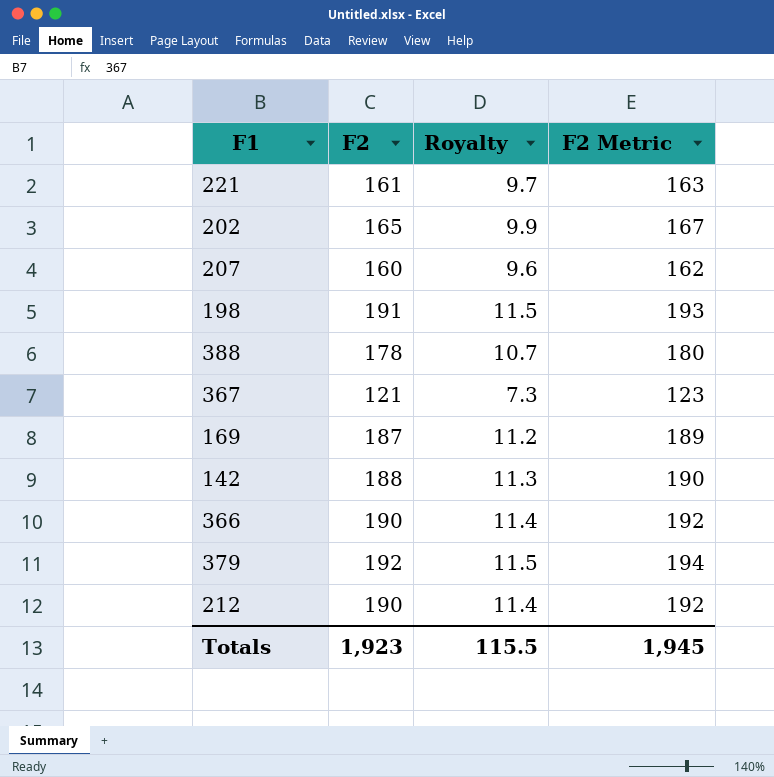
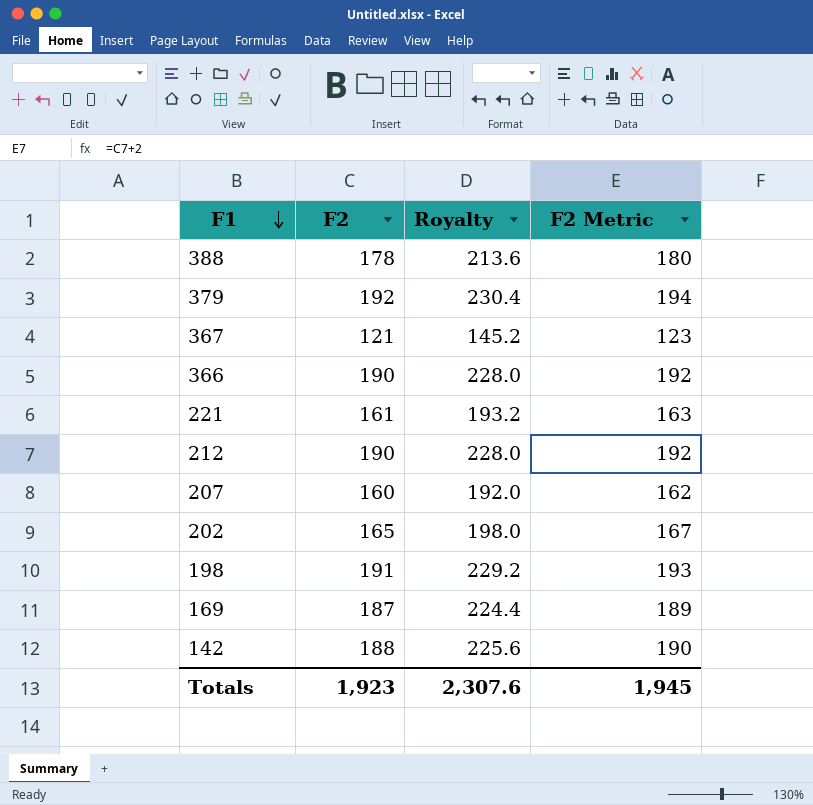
row order: none -> F1 descending
column Royalty | formula: [F2] * 0.06 -> [F2] * 1.2
Totals | Royalty: 115.5 -> 2,307.6

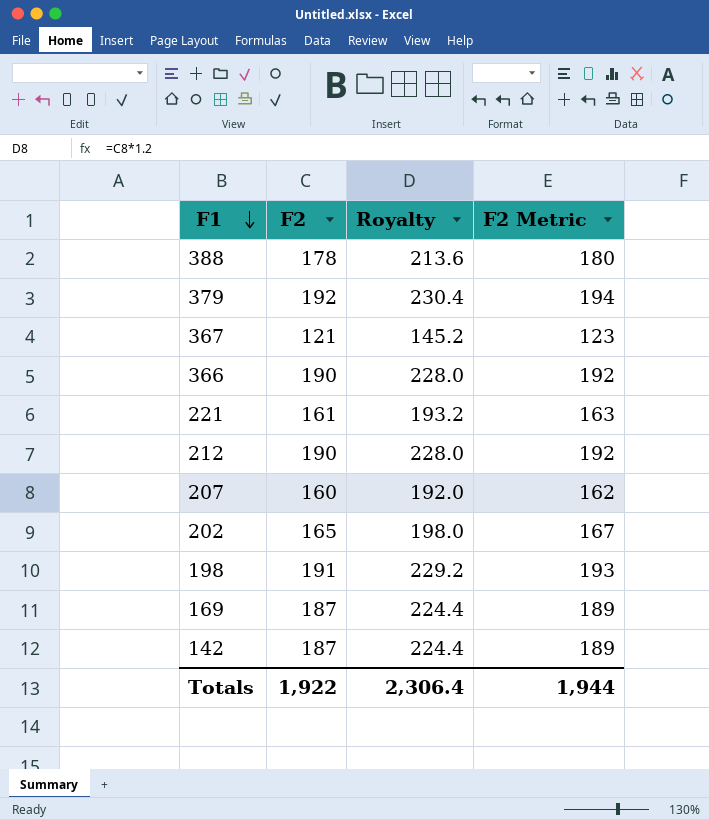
142 | F2: 188 -> 187
142 | Royalty: 225.6 -> 224.4
142 | F2 Metric: 190 -> 189
Totals | F2: 1,923 -> 1,922
Totals | Royalty: 2,307.6 -> 2,306.4
Totals | F2 Metric: 1,945 -> 1,944

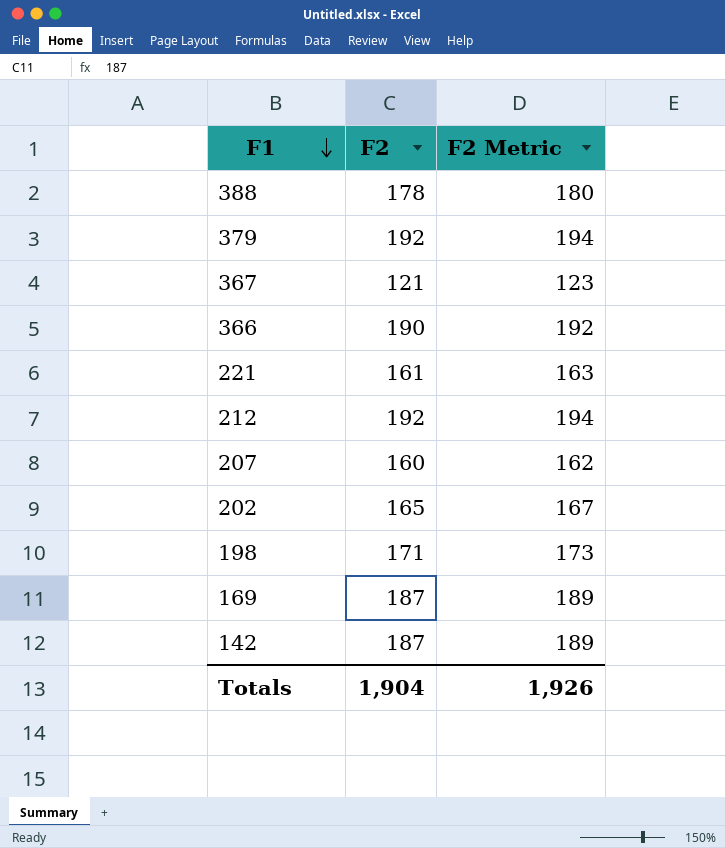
column Royalty | formula: [F2] * 1.2 -> none
212 | F2: 190 -> 192
212 | F2 Metric: 192 -> 194
198 | F2: 191 -> 171
198 | F2 Metric: 193 -> 173
Totals | F2: 1,922 -> 1,904
Totals | F2 Metric: 1,944 -> 1,926

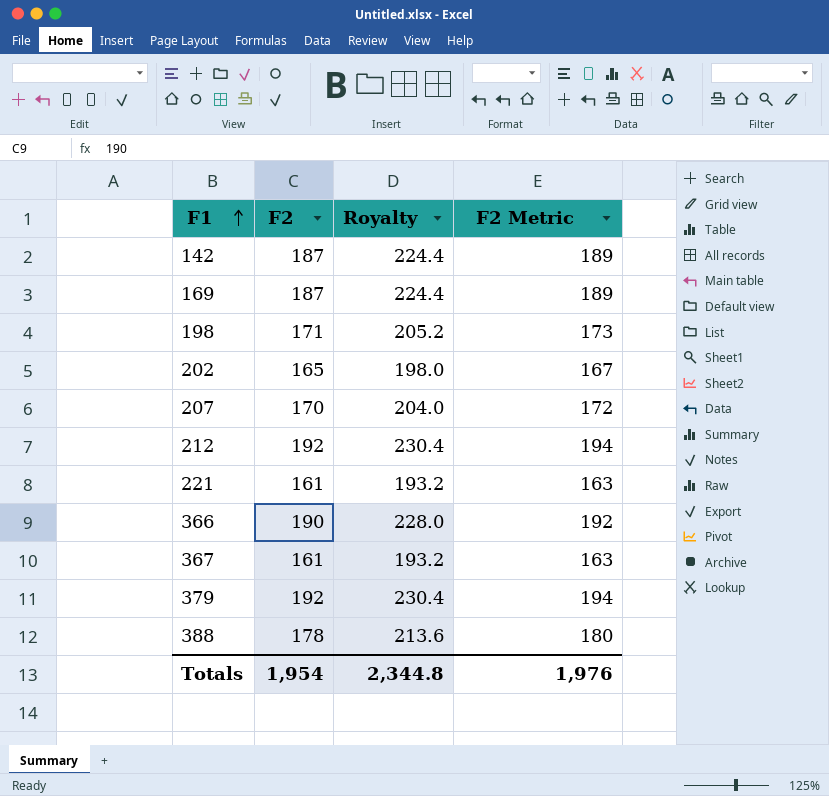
row order: F1 descending -> F1 ascending
column Royalty | formula: none -> [F2] * 1.2
207 | F2: 160 -> 170
207 | F2 Metric: 162 -> 172
367 | F2: 121 -> 161
367 | F2 Metric: 123 -> 163
Totals | F2: 1,904 -> 1,954
Totals | F2 Metric: 1,926 -> 1,976

